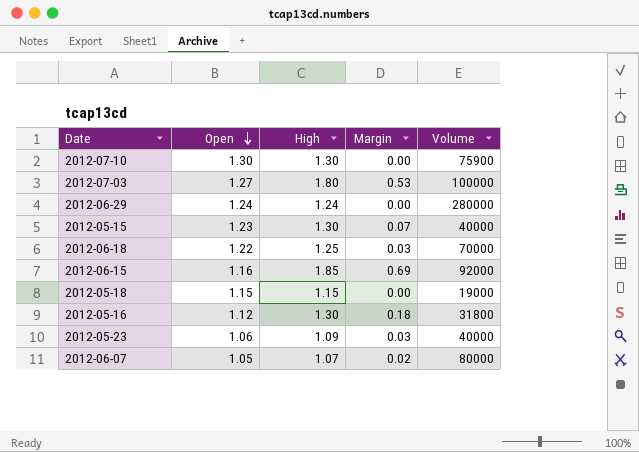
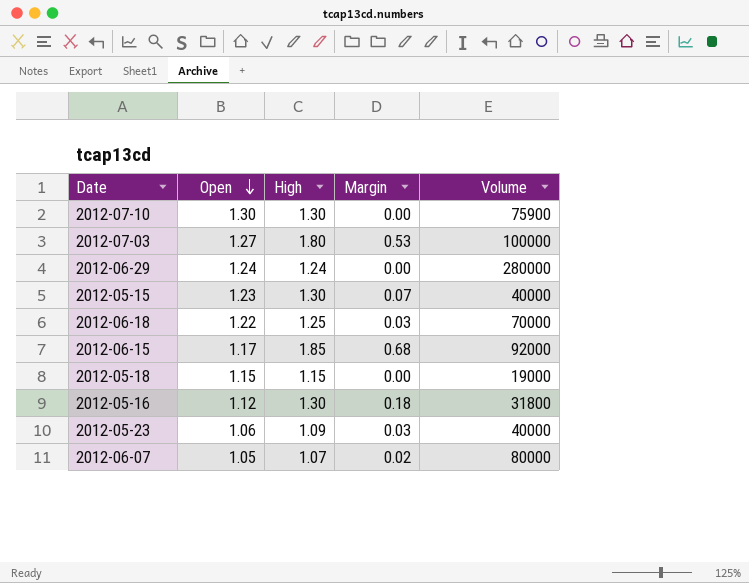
2012-06-15 | Open: 1.16 -> 1.17
2012-06-15 | Margin: 0.69 -> 0.68

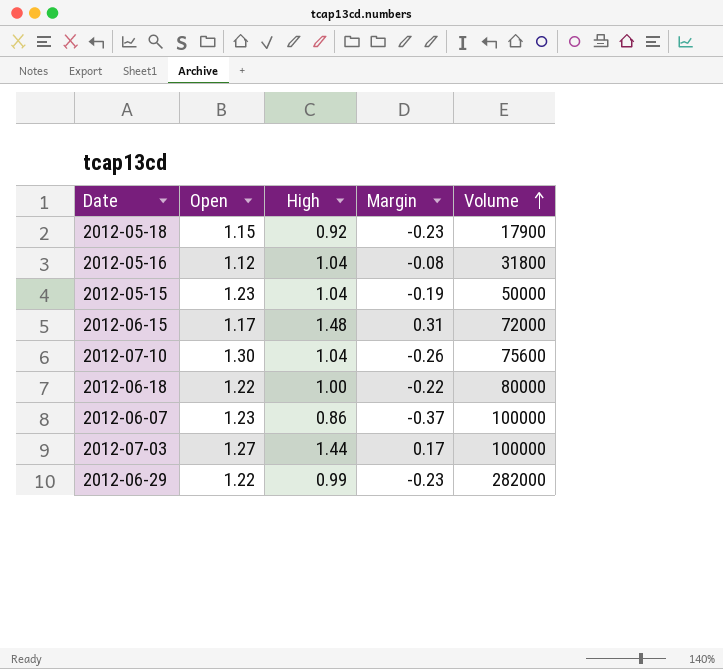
row order: Open descending -> Volume ascending
row 2012-05-23: 1.06 | 1.09 | 0.03 | 40000 -> none
2012-05-18 | High: 1.15 -> 0.92
2012-05-18 | Margin: 0.00 -> -0.23
2012-05-18 | Volume: 19000 -> 17900
2012-05-16 | High: 1.30 -> 1.04
2012-05-16 | Margin: 0.18 -> -0.08
2012-05-15 | High: 1.30 -> 1.04
2012-05-15 | Margin: 0.07 -> -0.19
2012-05-15 | Volume: 40000 -> 50000
2012-06-15 | High: 1.85 -> 1.48
2012-06-15 | Margin: 0.68 -> 0.31
2012-06-15 | Volume: 92000 -> 72000
2012-07-10 | High: 1.30 -> 1.04
2012-07-10 | Margin: 0.00 -> -0.26
2012-07-10 | Volume: 75900 -> 75600
2012-06-18 | High: 1.25 -> 1.00
2012-06-18 | Margin: 0.03 -> -0.22
2012-06-18 | Volume: 70000 -> 80000
2012-06-07 | Open: 1.05 -> 1.23
2012-06-07 | High: 1.07 -> 0.86
2012-06-07 | Margin: 0.02 -> -0.37
2012-06-07 | Volume: 80000 -> 100000
2012-07-03 | High: 1.80 -> 1.44
2012-07-03 | Margin: 0.53 -> 0.17
2012-06-29 | Open: 1.24 -> 1.22
2012-06-29 | High: 1.24 -> 0.99
2012-06-29 | Margin: 0.00 -> -0.23
2012-06-29 | Volume: 280000 -> 282000

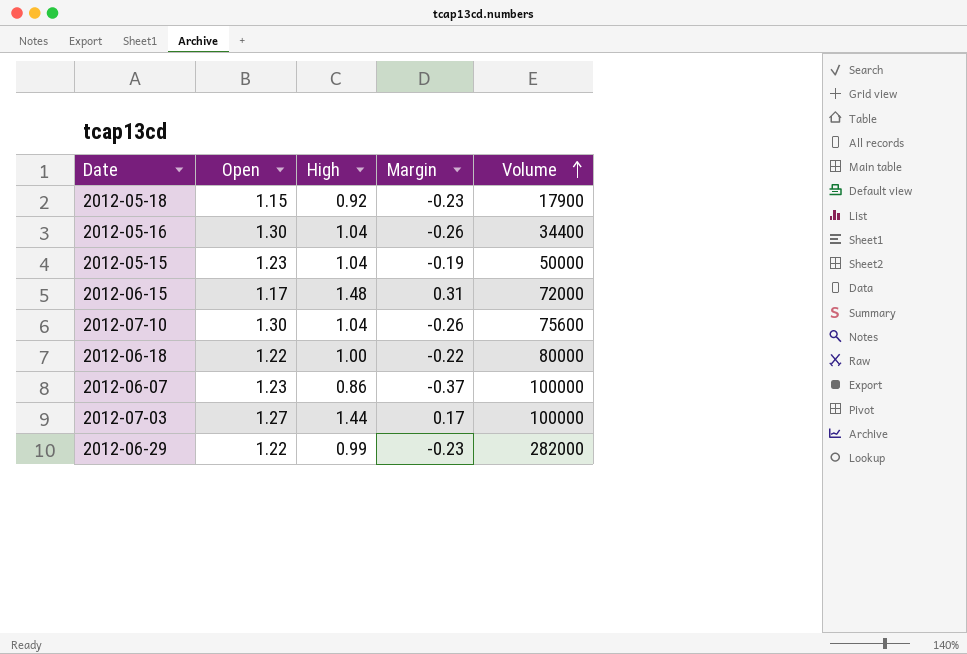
2012-05-16 | Open: 1.12 -> 1.30
2012-05-16 | Margin: -0.08 -> -0.26
2012-05-16 | Volume: 31800 -> 34400

